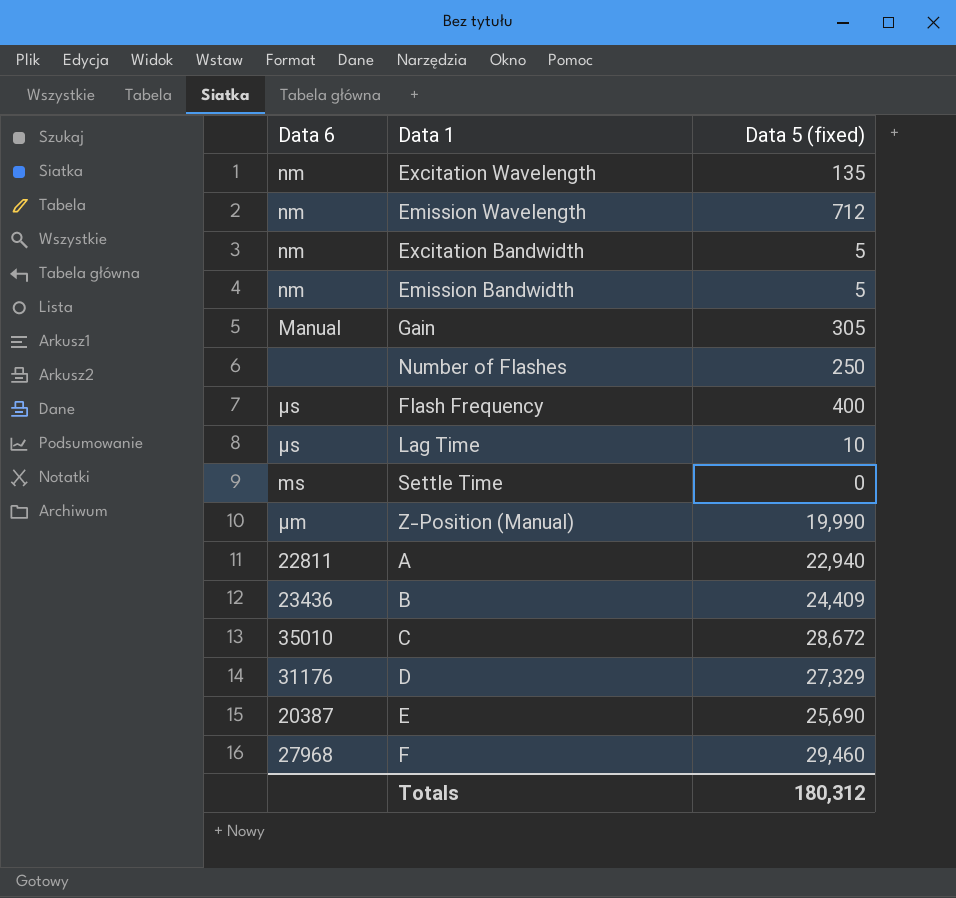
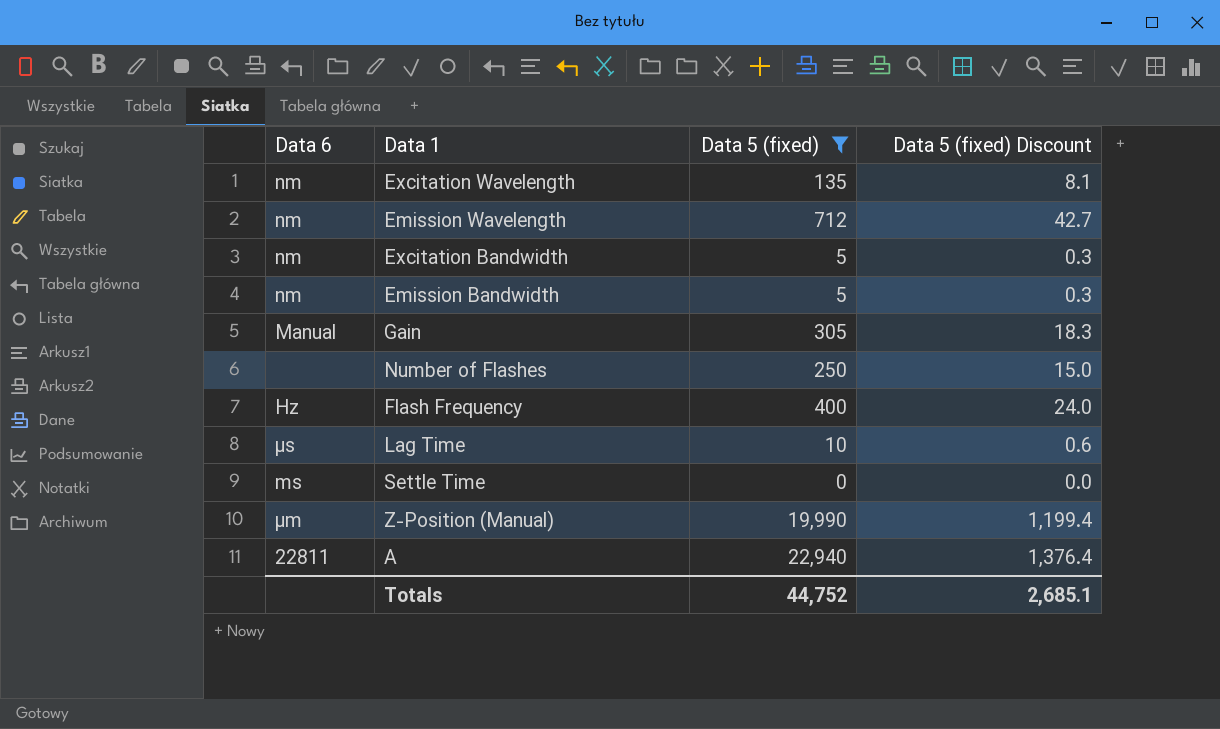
filter: none -> Data 5 (fixed) <= 22,940
column Data 5 (fixed) Discount | formula: none -> [Data 5 (fixed)] * 0.06
Flash Frequency | Data 6: µs -> Hz
Totals | Data 5 (fixed): 180,312 -> 44,752

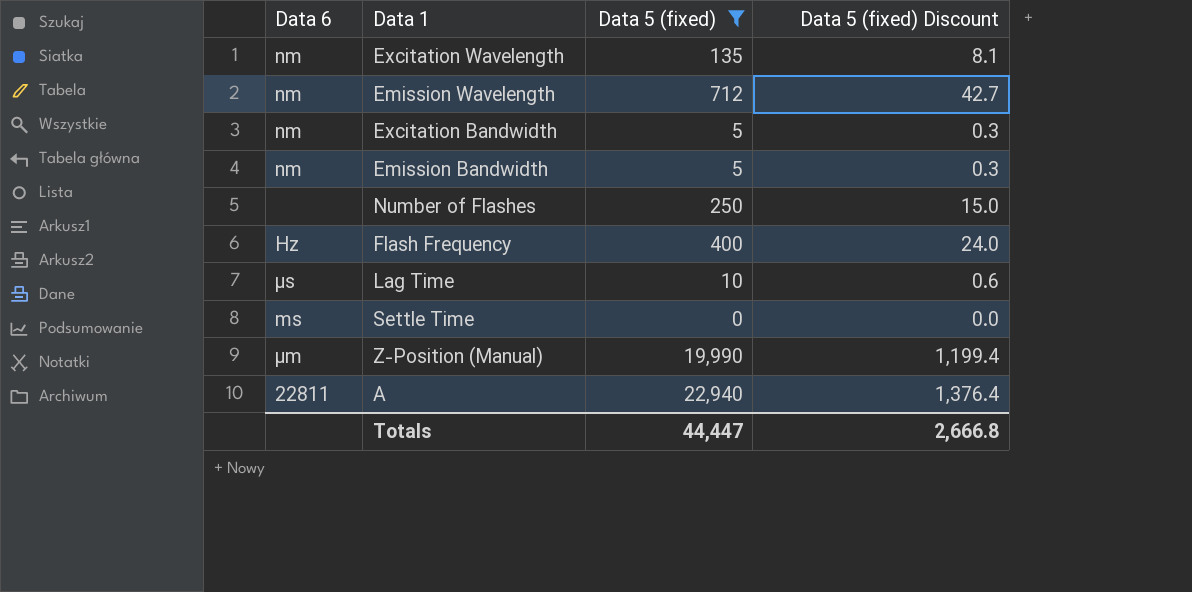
row Gain: Manual | 305 | 18.3 -> none
Totals | Data 5 (fixed): 44,752 -> 44,447
Totals | Data 5 (fixed) Discount: 2,685.1 -> 2,666.8

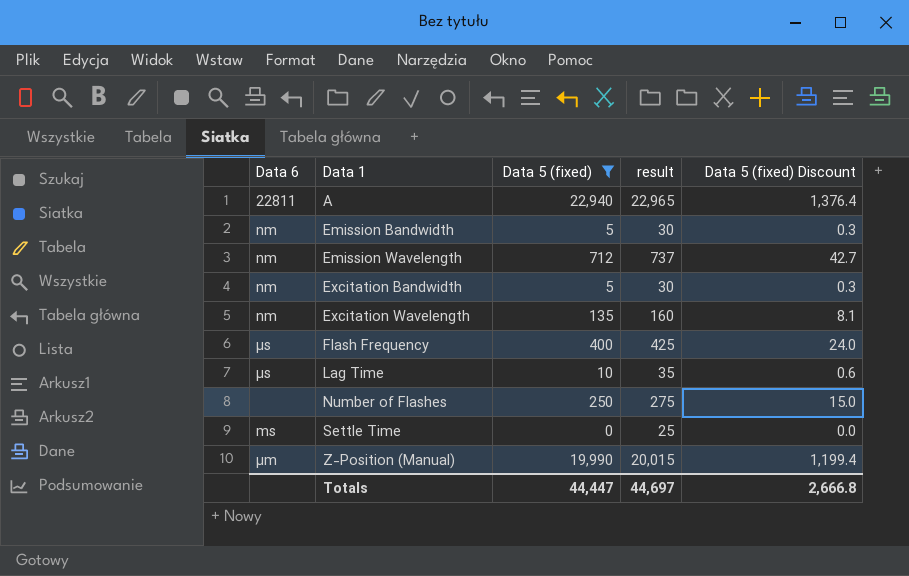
row order: none -> Data 1 ascending
column result | formula: none -> [Data 5 (fixed)] + 25
Flash Frequency | Data 6: Hz -> µs

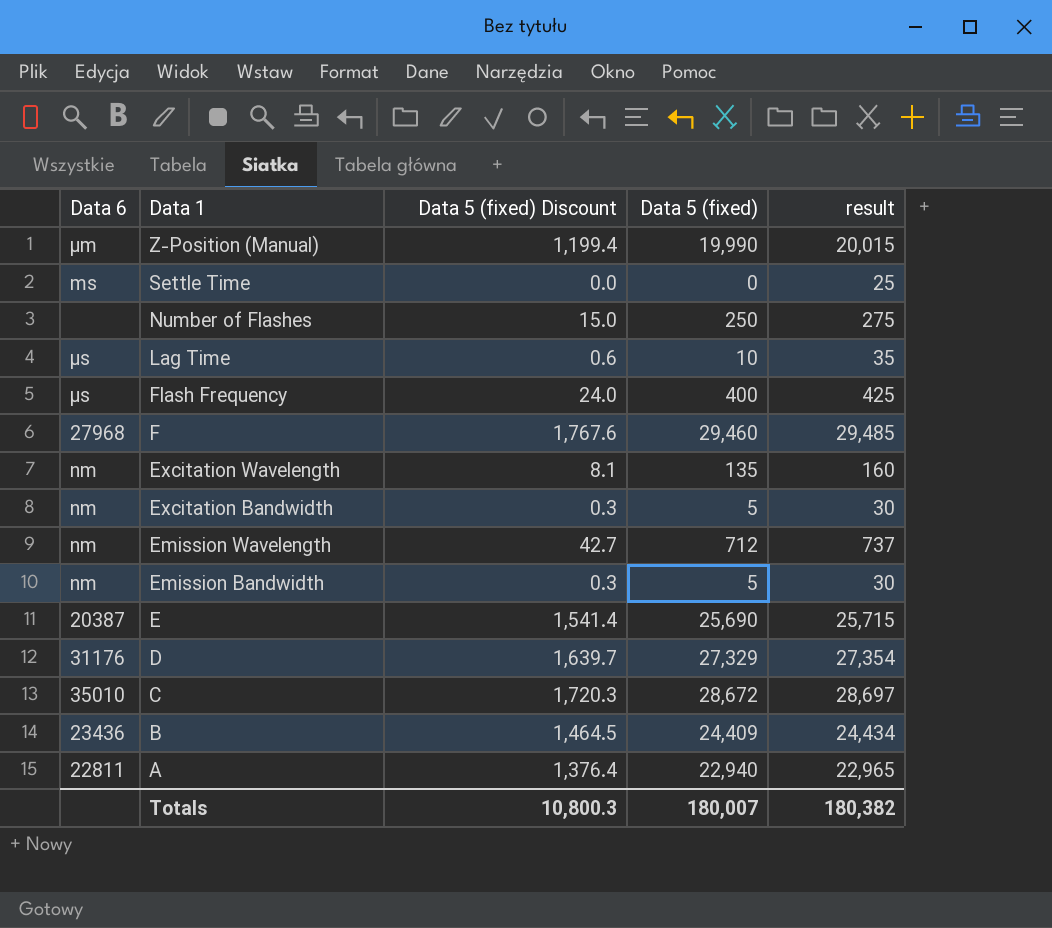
filter: Data 5 (fixed) <= 22,940 -> none
row order: Data 1 ascending -> Data 1 descending
column Data 5 (fixed) Discount | position: 5 -> 3
Totals | Data 5 (fixed) Discount: 2,666.8 -> 10,800.3
Totals | Data 5 (fixed): 44,447 -> 180,007
Totals | result: 44,697 -> 180,382

